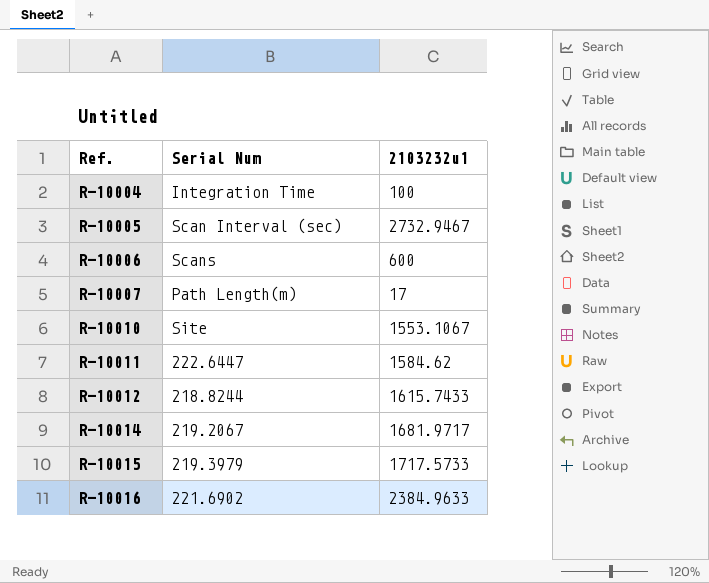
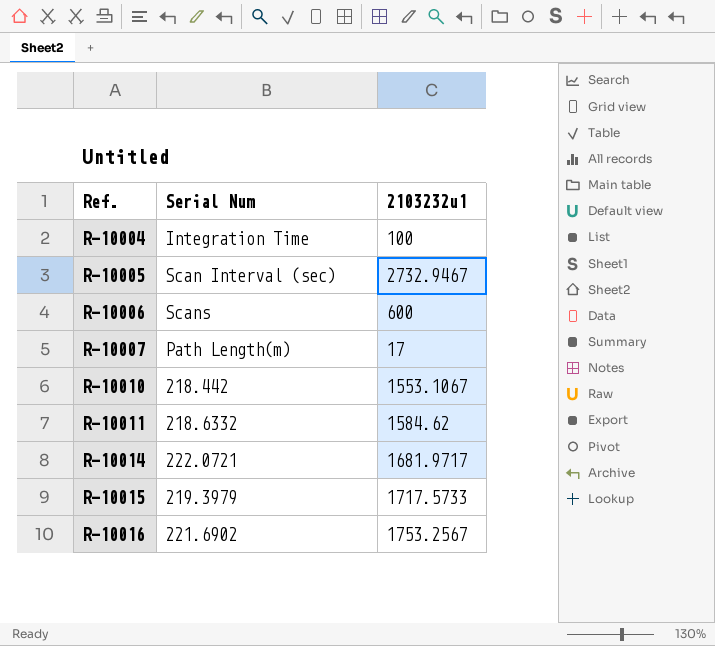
row R-10012: 218.8244 | 1615.7433 -> none
R-10010 | Serial Num: Site -> 218.442
R-10011 | Serial Num: 222.6447 -> 218.6332
R-10014 | Serial Num: 219.2067 -> 222.0721
R-10016 | 2103232u1: 2384.9633 -> 1753.2567

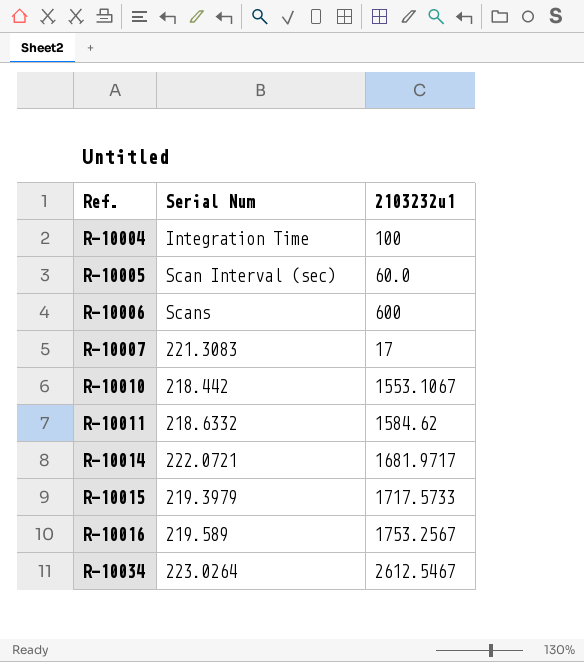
R-10005 | 2103232u1: 2732.9467 -> 60.0
R-10007 | Serial Num: Path Length(m) -> 221.3083
R-10016 | Serial Num: 221.6902 -> 219.589
row R-10034: none -> 223.0264 | 2612.5467

